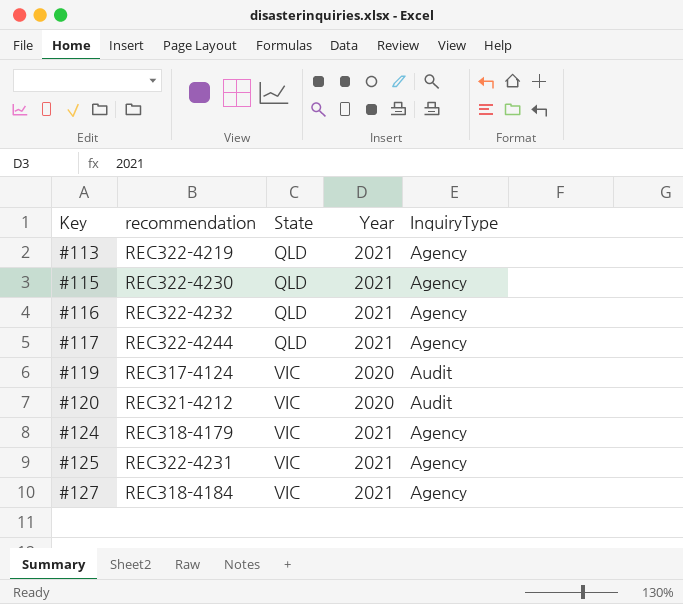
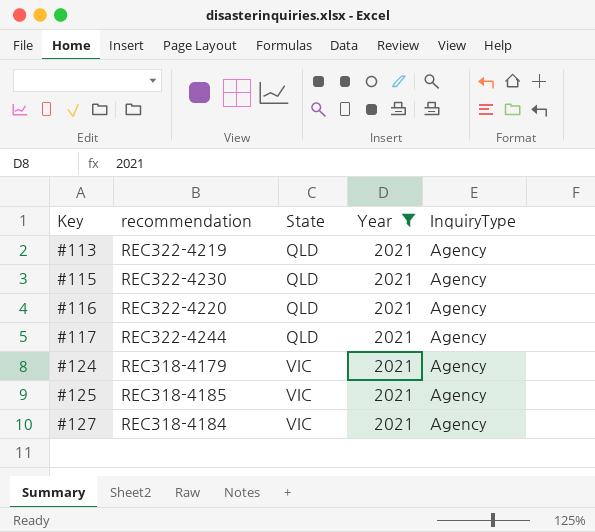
filter: none -> Year = 2021
#116 | recommendation: REC322-4232 -> REC322-4220
#125 | recommendation: REC322-4231 -> REC318-4185

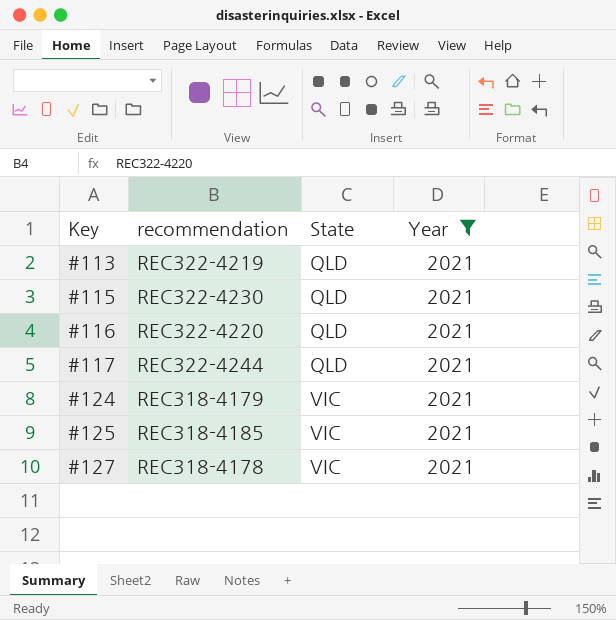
column InquiryType | position: 5 -> none
#127 | recommendation: REC318-4184 -> REC318-4178

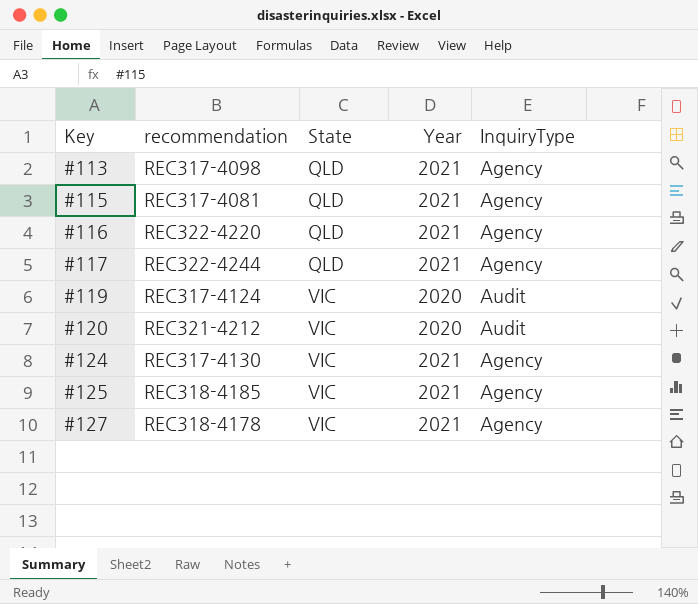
filter: Year = 2021 -> none
column InquiryType | position: none -> 5
#113 | recommendation: REC322-4219 -> REC317-4098
#115 | recommendation: REC322-4230 -> REC317-4081
#124 | recommendation: REC318-4179 -> REC317-4130

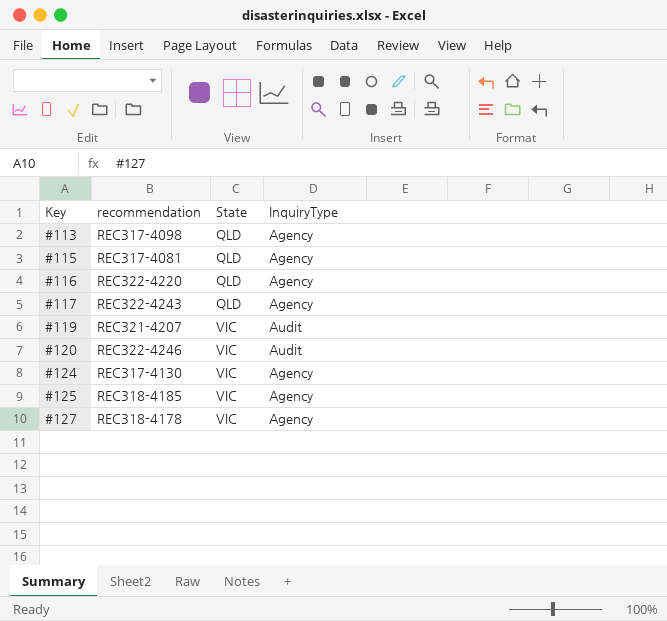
column Year | position: 4 -> none
#117 | recommendation: REC322-4244 -> REC322-4243
#119 | recommendation: REC317-4124 -> REC321-4207
#120 | recommendation: REC321-4212 -> REC322-4246

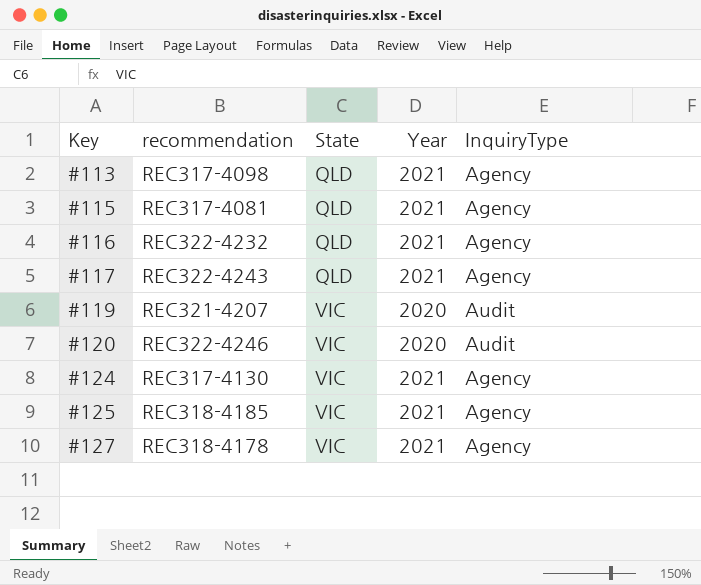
column Year | position: none -> 4
#116 | recommendation: REC322-4220 -> REC322-4232

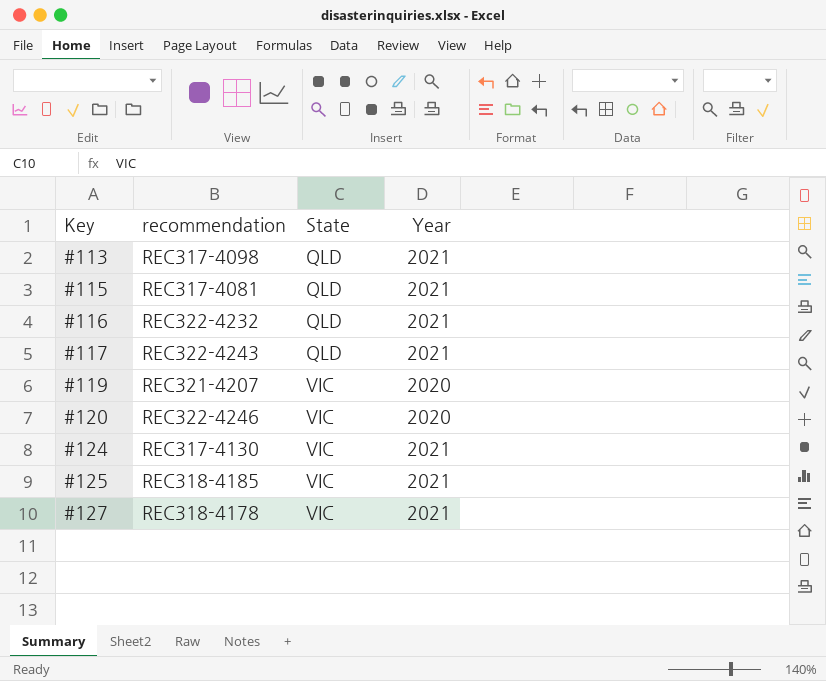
column InquiryType | position: 5 -> none

